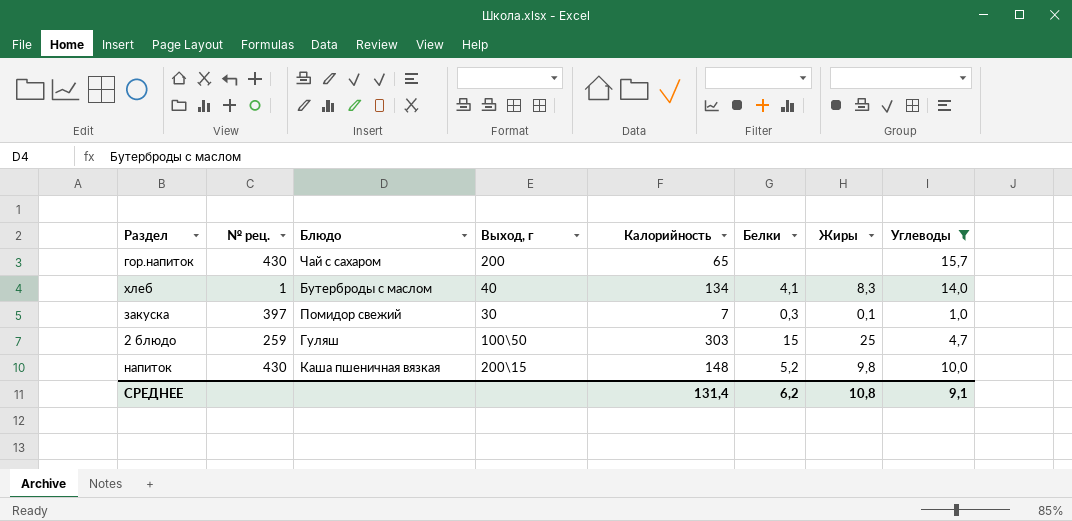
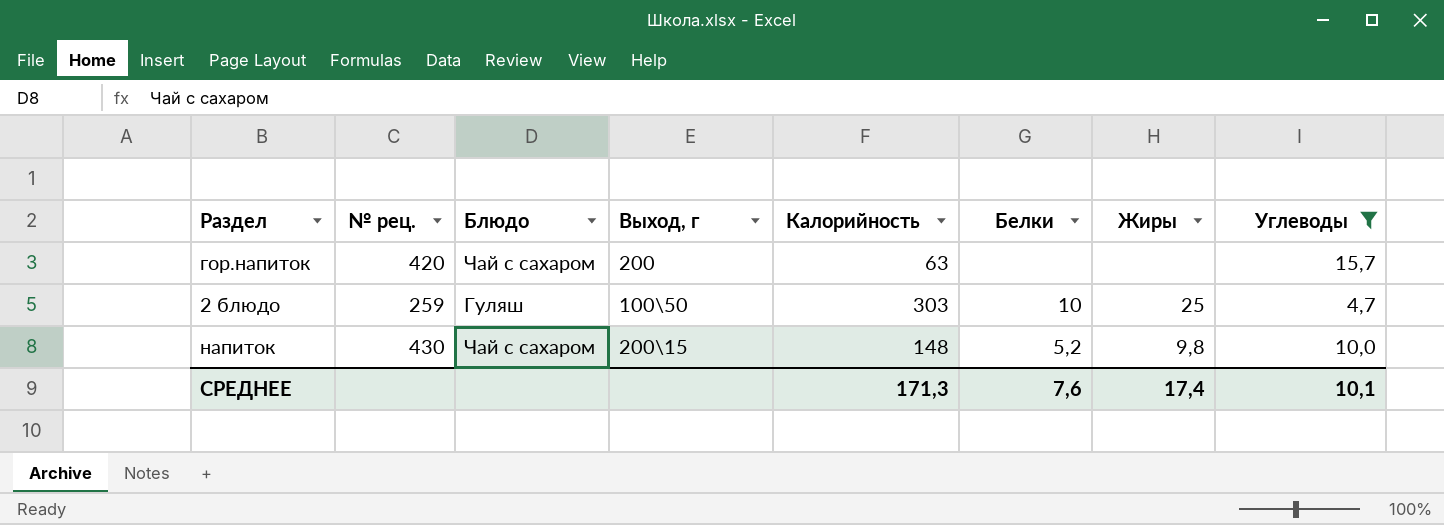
row хлеб: 1 | Бутерброды с маслом | 40 | 134 | 4,1 | 8,3 | 14,0 -> none
row закуска: 397 | Помидор свежий | 30 | 7 | 0,3 | 0,1 | 1,0 -> none
гор.напиток | № рец.: 430 -> 420
гор.напиток | Калорийность: 65 -> 63
2 блюдо | Белки: 15 -> 10
напиток | Блюдо: Каша пшеничная вязкая -> Чай с сахаром
СРЕДНЕЕ | Калорийность: 131,4 -> 171,3
СРЕДНЕЕ | Белки: 6,2 -> 7,6
СРЕДНЕЕ | Жиры: 10,8 -> 17,4
СРЕДНЕЕ | Углеводы: 9,1 -> 10,1

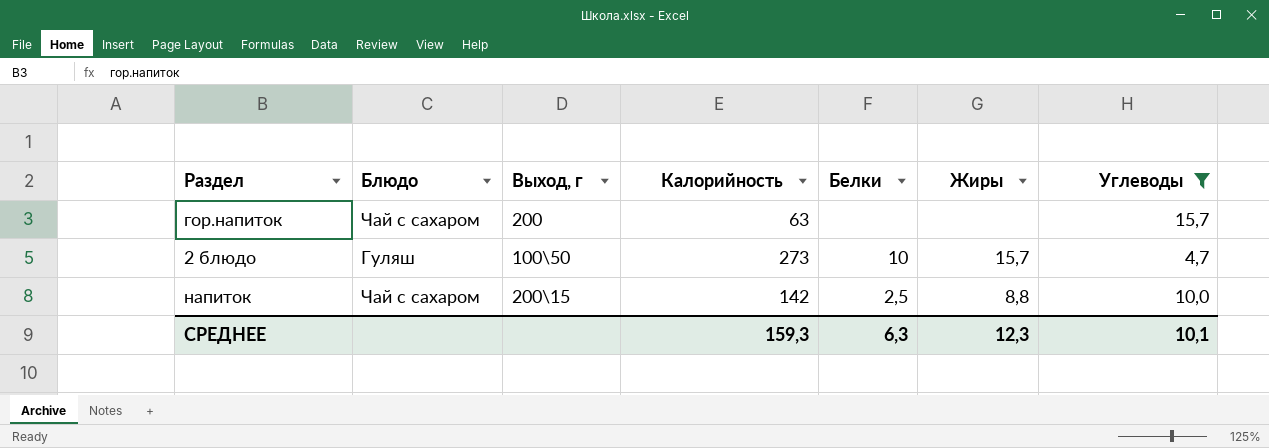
column № рец. | position: 2 -> none
2 блюдо | Калорийность: 303 -> 273
2 блюдо | Жиры: 25 -> 15,7
напиток | Калорийность: 148 -> 142
напиток | Белки: 5,2 -> 2,5
напиток | Жиры: 9,8 -> 8,8
СРЕДНЕЕ | Калорийность: 171,3 -> 159,3
СРЕДНЕЕ | Белки: 7,6 -> 6,3
СРЕДНЕЕ | Жиры: 17,4 -> 12,3

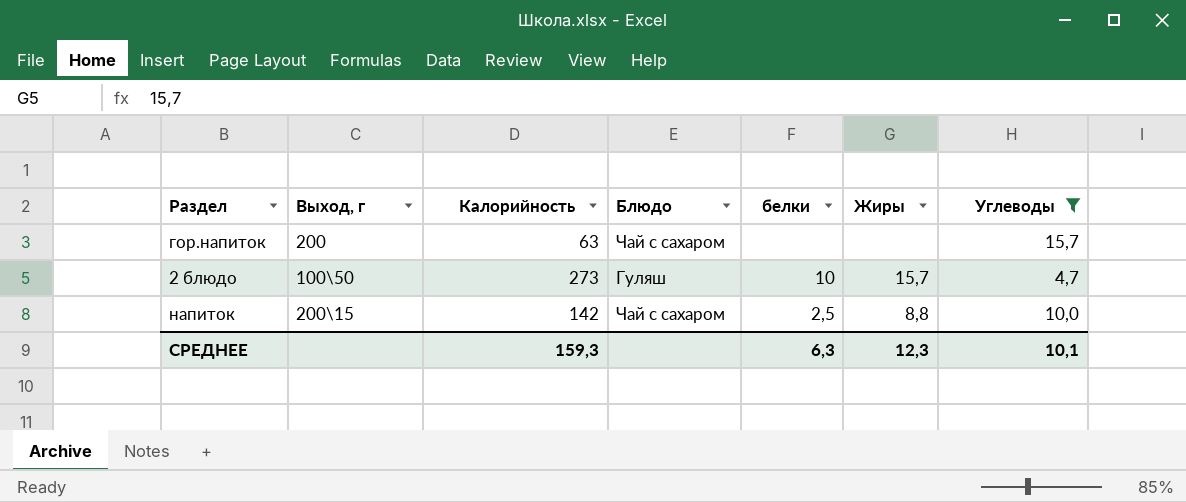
column Блюдо | position: 2 -> 4
column name: Белки -> белки

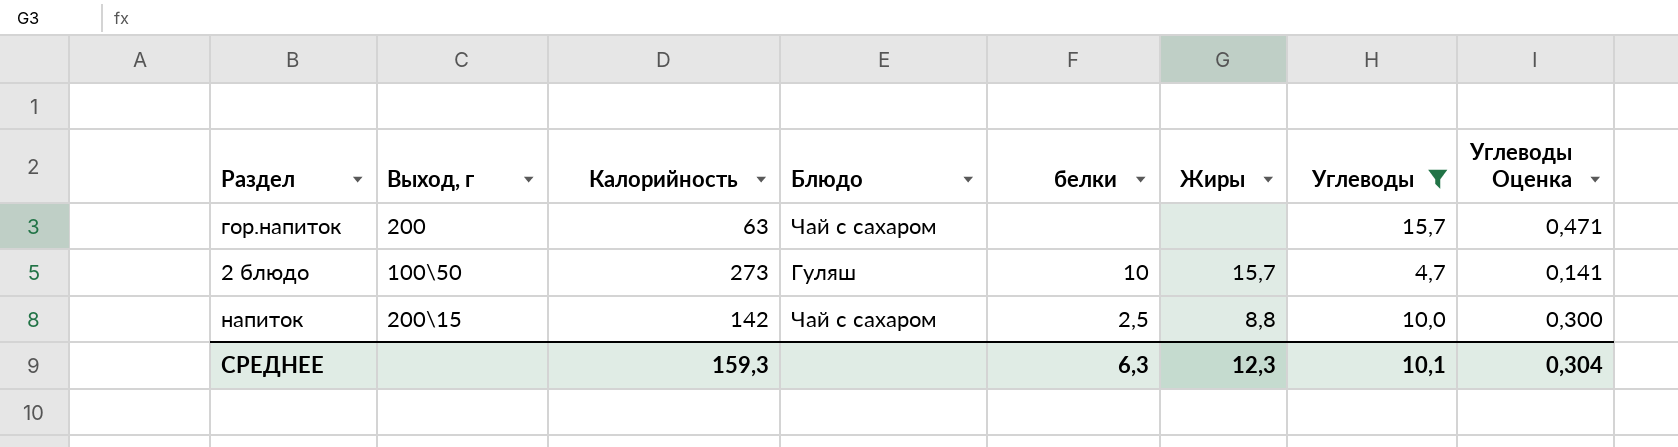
column Углеводы Оценка | formula: none -> [Углеводы] * 0,03

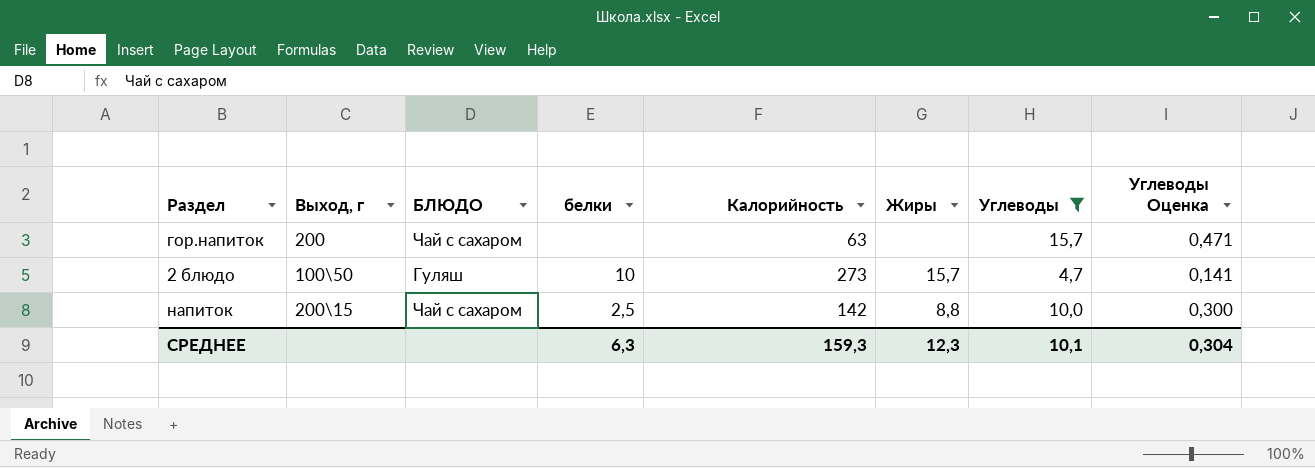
column name: Блюдо -> БЛЮДО
column Калорийность | position: 3 -> 5

